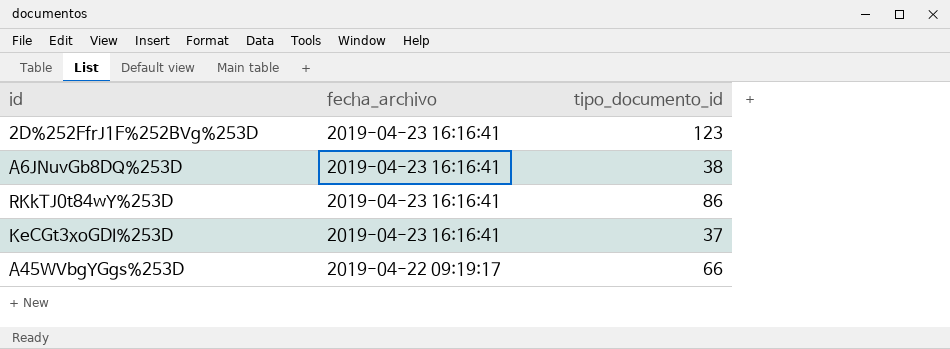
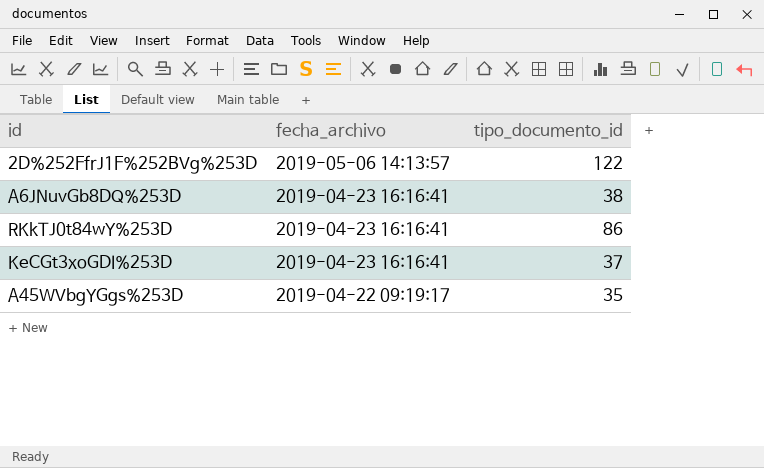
2D%252FfrJ1F%252BVg%253D | fecha_archivo: 2019-04-23 16:16:41 -> 2019-05-06 14:13:57
2D%252FfrJ1F%252BVg%253D | tipo_documento_id: 123 -> 122
A45WVbgYGgs%253D | tipo_documento_id: 66 -> 35

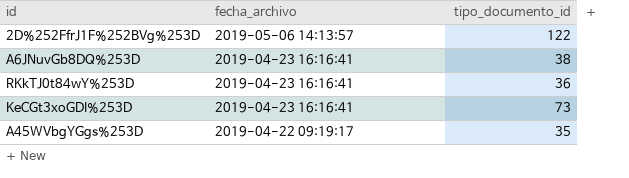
RKkTJ0t84wY%253D | tipo_documento_id: 86 -> 36
KeCGt3xoGDI%253D | tipo_documento_id: 37 -> 73

